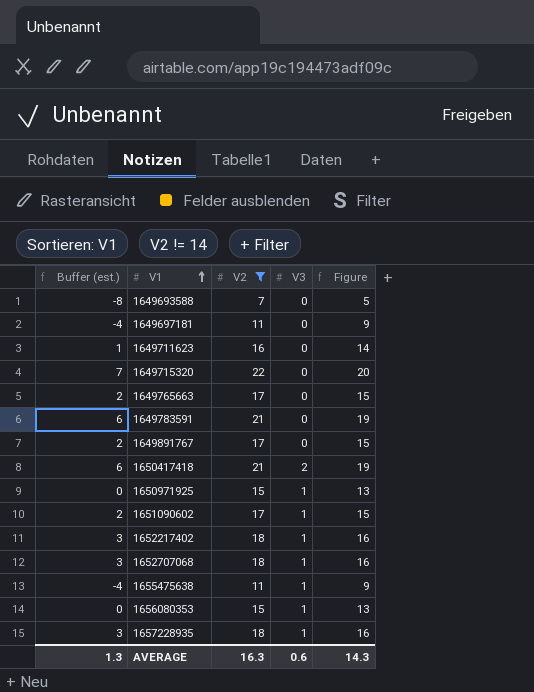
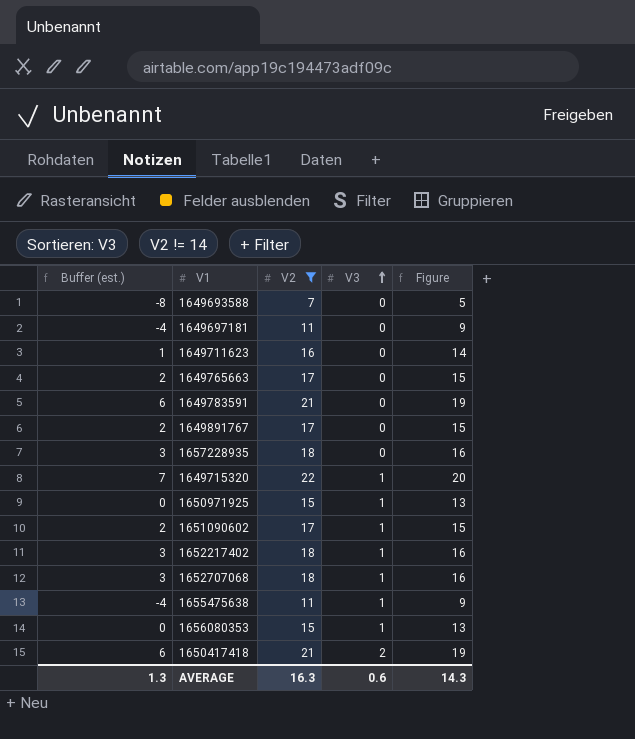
row order: V1 ascending -> V3 ascending
1657228935 | V3: 1 -> 0
1649715320 | V3: 0 -> 1

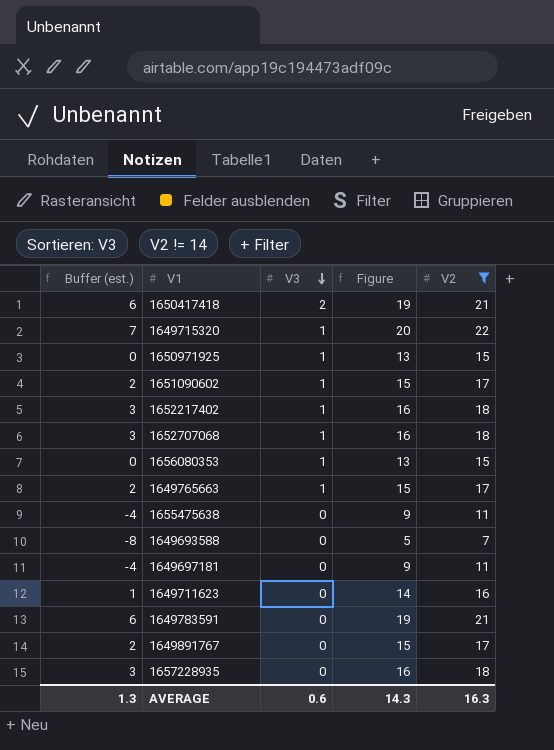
row order: V3 ascending -> V3 descending
column V2 | position: 3 -> 5
1649765663 | V3: 0 -> 1
1655475638 | V3: 1 -> 0

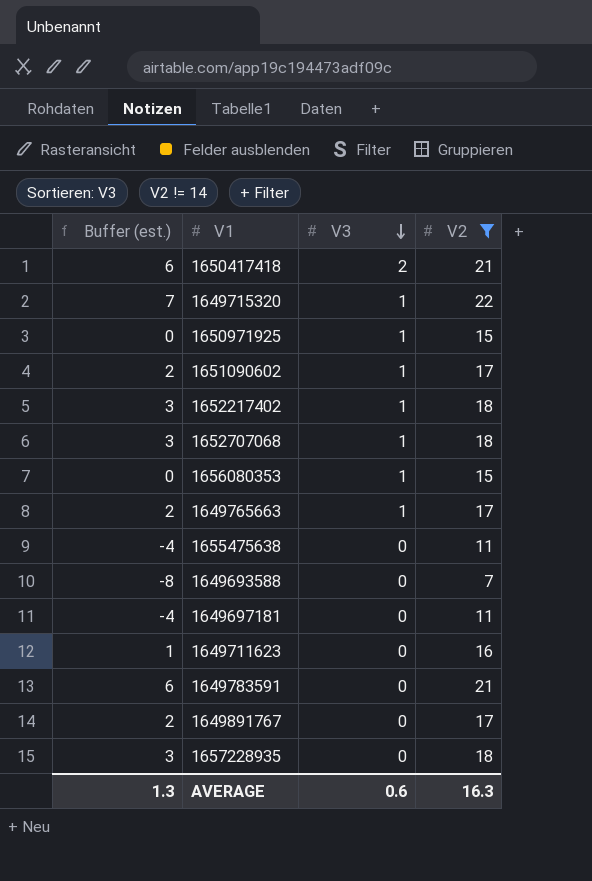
column Figure | formula: [V2] - 2 -> none

